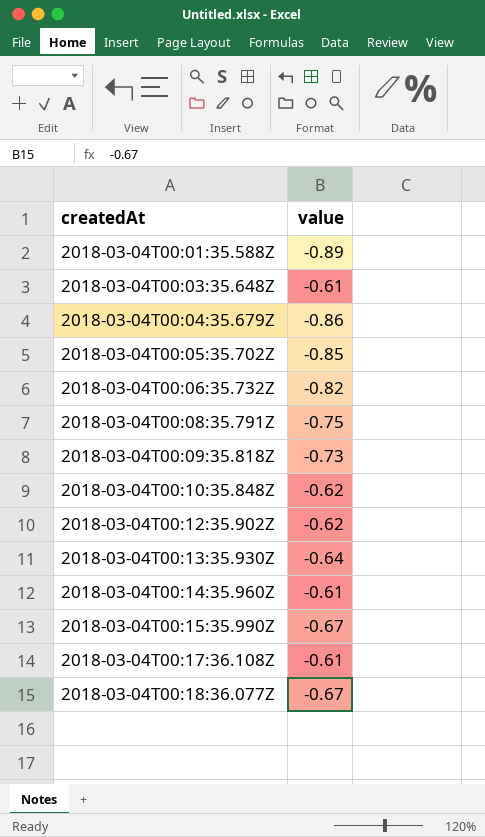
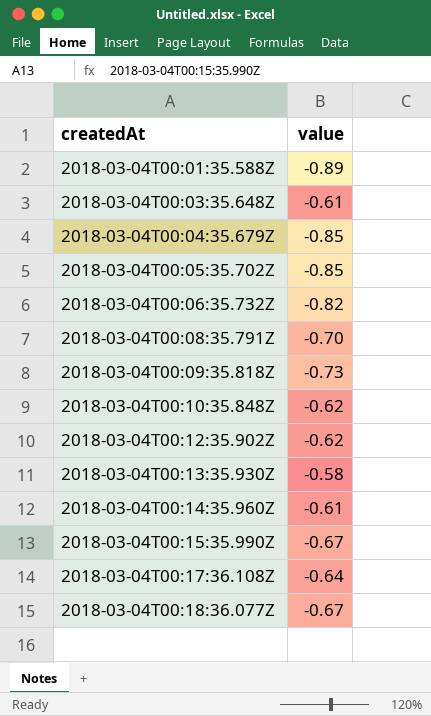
2018-03-04T00:04:35.679Z | value: -0.86 -> -0.85
2018-03-04T00:08:35.791Z | value: -0.75 -> -0.70
2018-03-04T00:13:35.930Z | value: -0.64 -> -0.58
2018-03-04T00:17:36.108Z | value: -0.61 -> -0.64

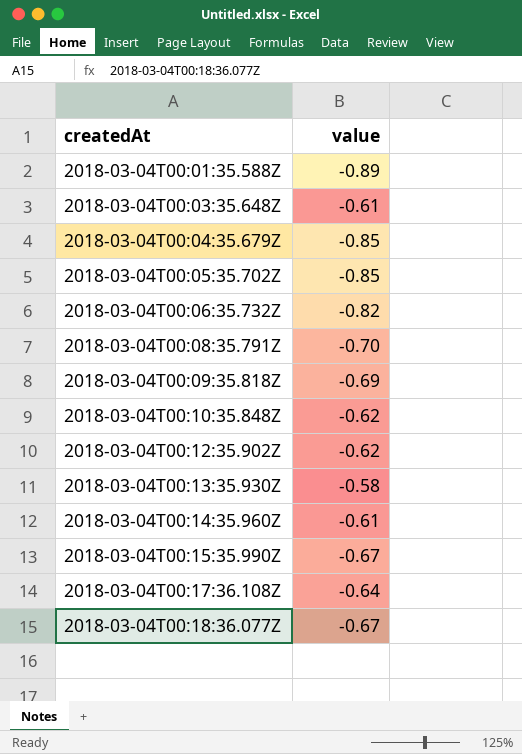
2018-03-04T00:09:35.818Z | value: -0.73 -> -0.69

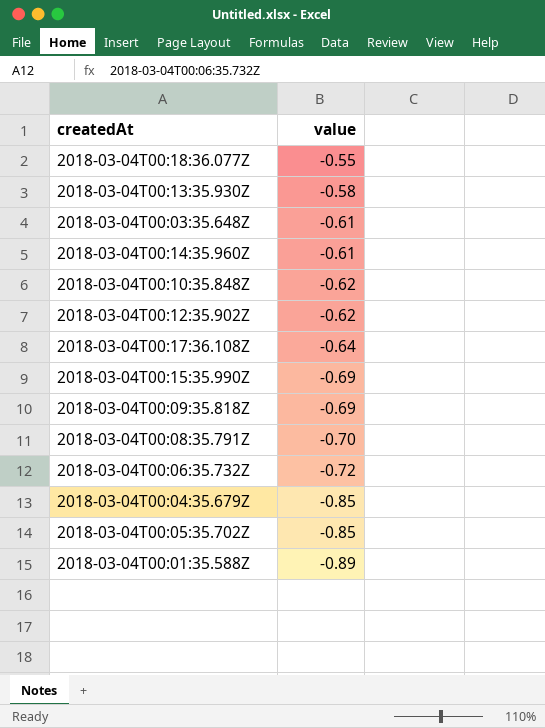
row order: createdAt ascending -> value descending
2018-03-04T00:18:36.077Z | value: -0.67 -> -0.55
2018-03-04T00:15:35.990Z | value: -0.67 -> -0.69
2018-03-04T00:06:35.732Z | value: -0.82 -> -0.72

